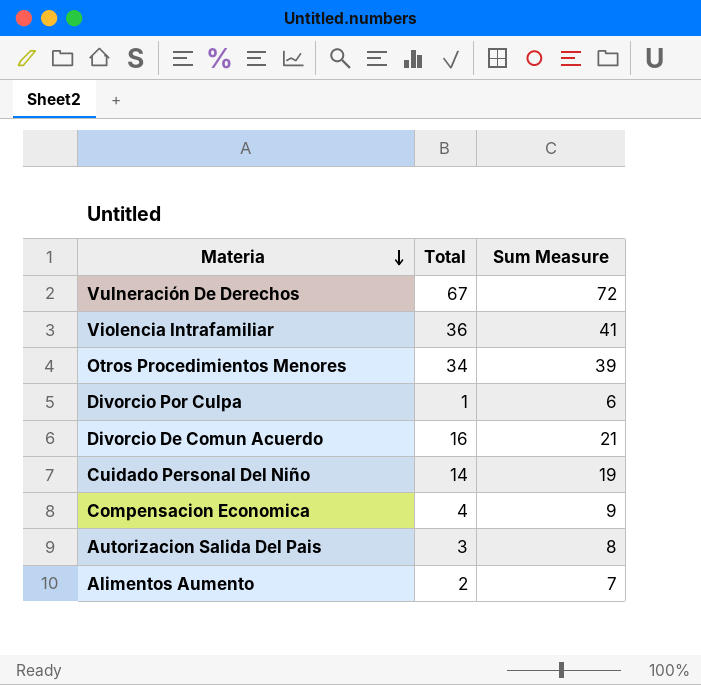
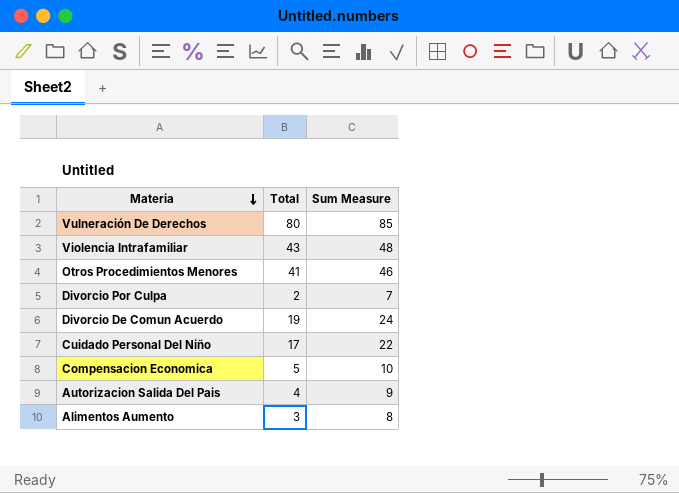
Vulneración De Derechos | Total: 67 -> 80
Vulneración De Derechos | Sum Measure: 72 -> 85
Violencia Intrafamiliar | Total: 36 -> 43
Violencia Intrafamiliar | Sum Measure: 41 -> 48
Otros Procedimientos Menores | Total: 34 -> 41
Otros Procedimientos Menores | Sum Measure: 39 -> 46
Divorcio Por Culpa | Total: 1 -> 2
Divorcio Por Culpa | Sum Measure: 6 -> 7
Divorcio De Comun Acuerdo | Total: 16 -> 19
Divorcio De Comun Acuerdo | Sum Measure: 21 -> 24
Cuidado Personal Del Niño | Total: 14 -> 17
Cuidado Personal Del Niño | Sum Measure: 19 -> 22
Compensacion Economica | Total: 4 -> 5
Compensacion Economica | Sum Measure: 9 -> 10
Autorizacion Salida Del Pais | Total: 3 -> 4
Autorizacion Salida Del Pais | Sum Measure: 8 -> 9
Alimentos Aumento | Total: 2 -> 3
Alimentos Aumento | Sum Measure: 7 -> 8

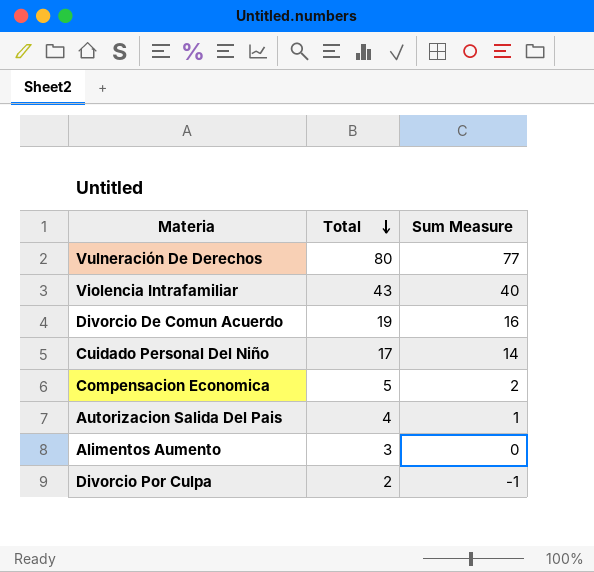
row order: Materia descending -> Total descending
column Sum Measure | formula: [Total] + 5 -> [Total] - 3
row Otros Procedimientos Menores: 41 | 46 -> none

